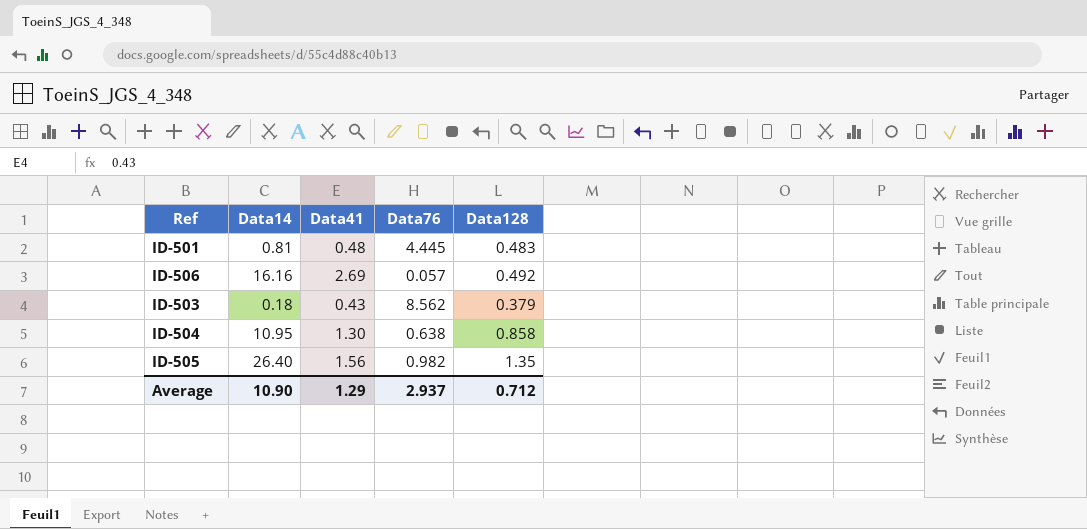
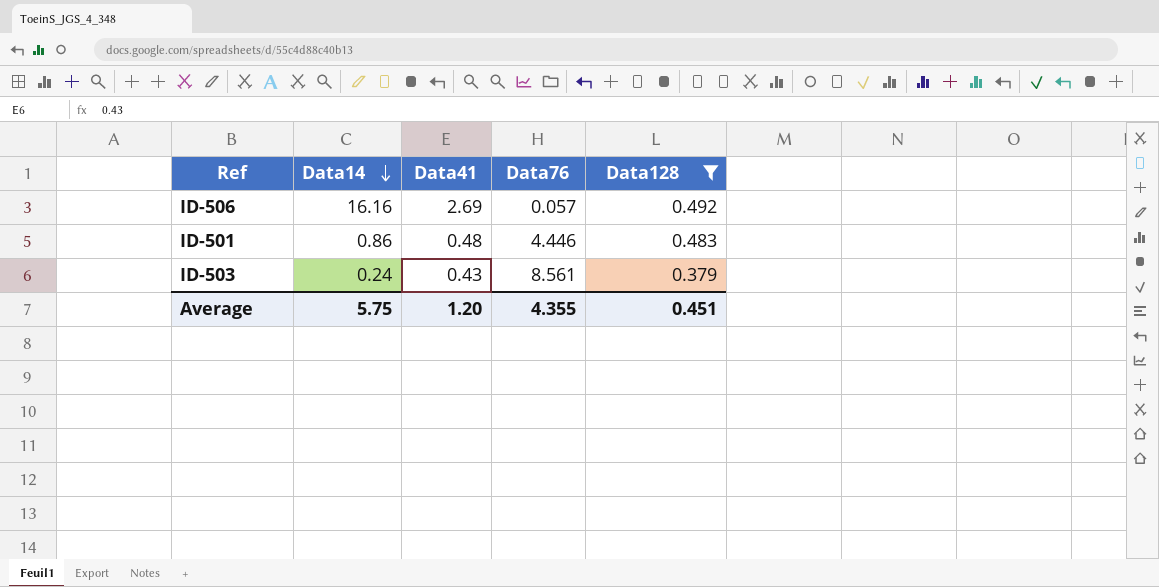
filter: none -> Data128 <= 0.492
row order: none -> Data14 descending
ID-501 | Data14: 0.81 -> 0.86
ID-501 | Data76: 4.445 -> 4.446
ID-503 | Data14: 0.18 -> 0.24
ID-503 | Data76: 8.562 -> 8.561
Average | Data14: 10.90 -> 5.75
Average | Data41: 1.29 -> 1.20
Average | Data76: 2.937 -> 4.355
Average | Data128: 0.712 -> 0.451

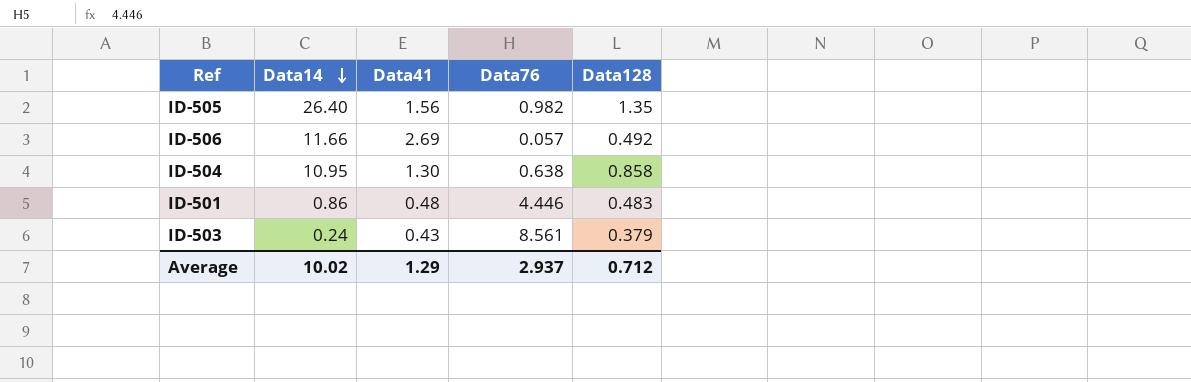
filter: Data128 <= 0.492 -> none
ID-506 | Data14: 16.16 -> 11.66
Average | Data14: 5.75 -> 10.02
Average | Data41: 1.20 -> 1.29
Average | Data76: 4.355 -> 2.937
Average | Data128: 0.451 -> 0.712

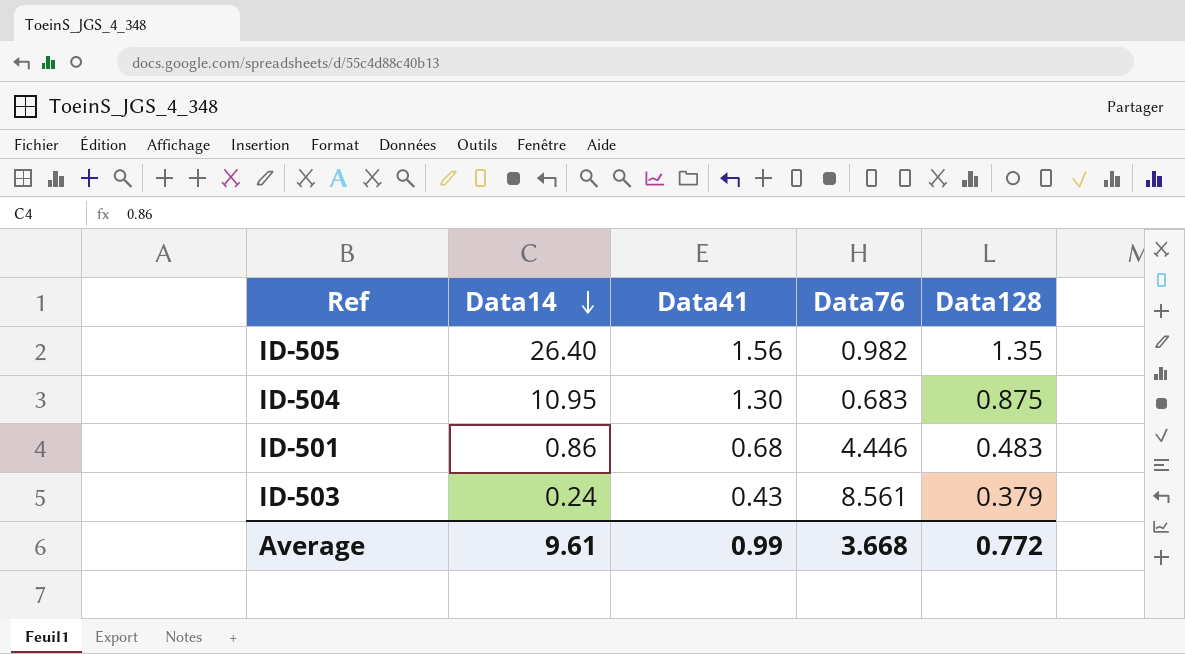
row ID-506: 11.66 | 2.69 | 0.057 | 0.492 -> none
ID-504 | Data76: 0.638 -> 0.683
ID-504 | Data128: 0.858 -> 0.875
ID-501 | Data41: 0.48 -> 0.68
Average | Data14: 10.02 -> 9.61
Average | Data41: 1.29 -> 0.99
Average | Data76: 2.937 -> 3.668
Average | Data128: 0.712 -> 0.772

